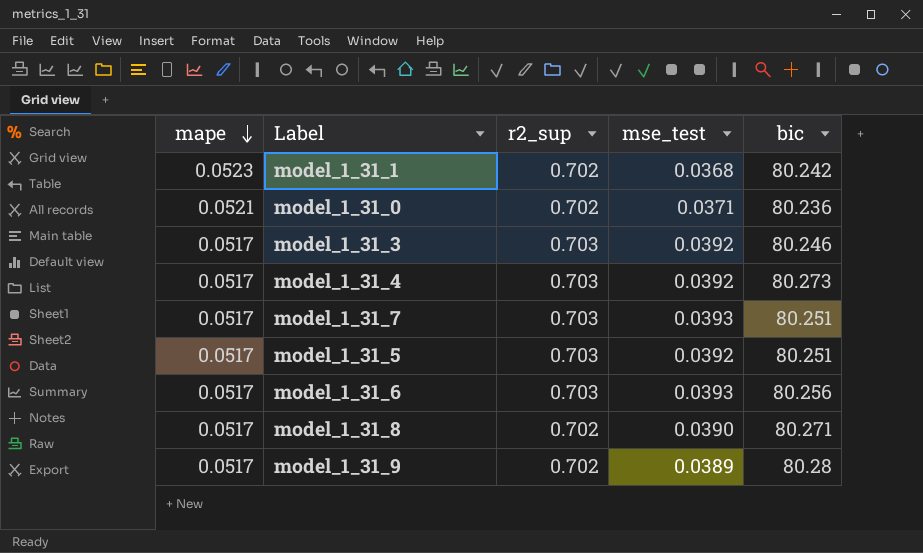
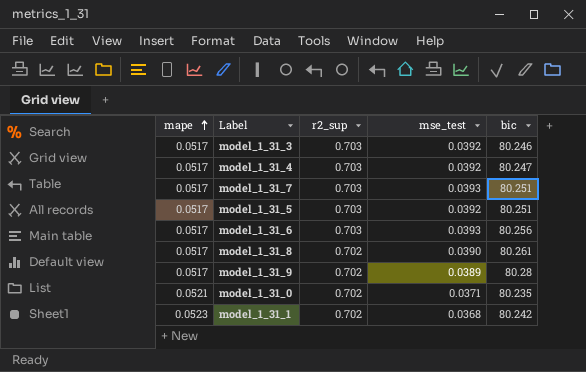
row order: mape descending -> mape ascending
model_1_31_4 | bic: 80.273 -> 80.247
model_1_31_8 | bic: 80.271 -> 80.261
model_1_31_0 | bic: 80.236 -> 80.235

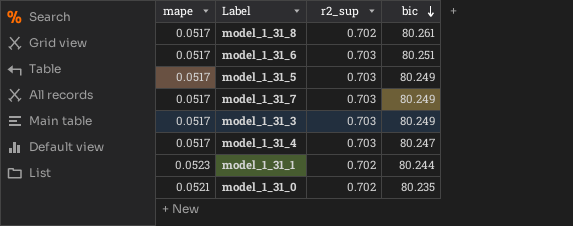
row order: mape ascending -> bic descending
column mse_test | position: 4 -> none
row model_1_31_9: 0.0517 | 0.702 | 0.0389 | 80.28 -> none
model_1_31_6 | bic: 80.256 -> 80.251
model_1_31_5 | bic: 80.251 -> 80.249
model_1_31_7 | bic: 80.251 -> 80.249
model_1_31_3 | bic: 80.246 -> 80.249
model_1_31_1 | bic: 80.242 -> 80.244

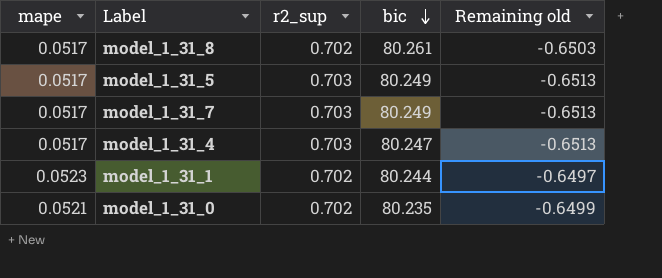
column Remaining old | formula: none -> [mape] - [r2_sup]
row model_1_31_6: 0.0517 | 0.703 | 80.251 -> none
row model_1_31_3: 0.0517 | 0.703 | 80.249 -> none

